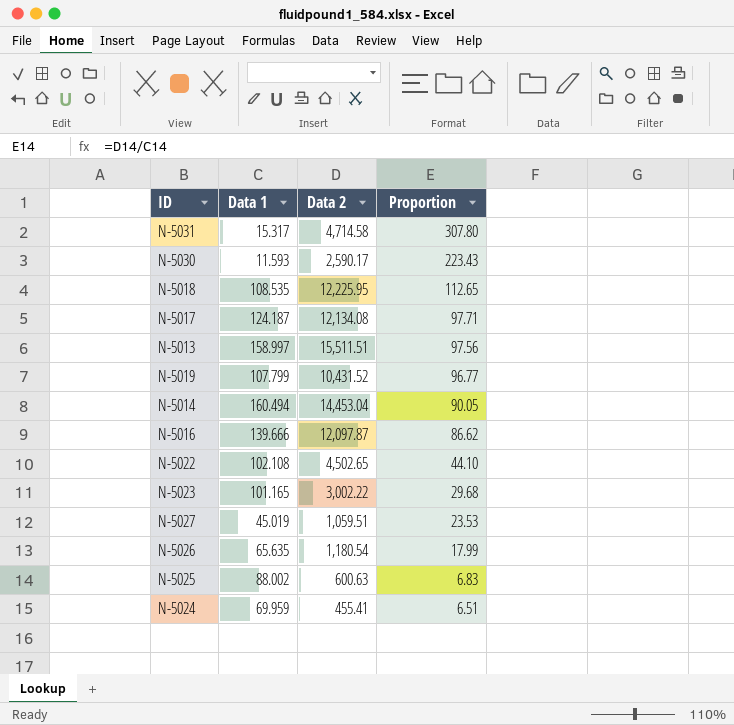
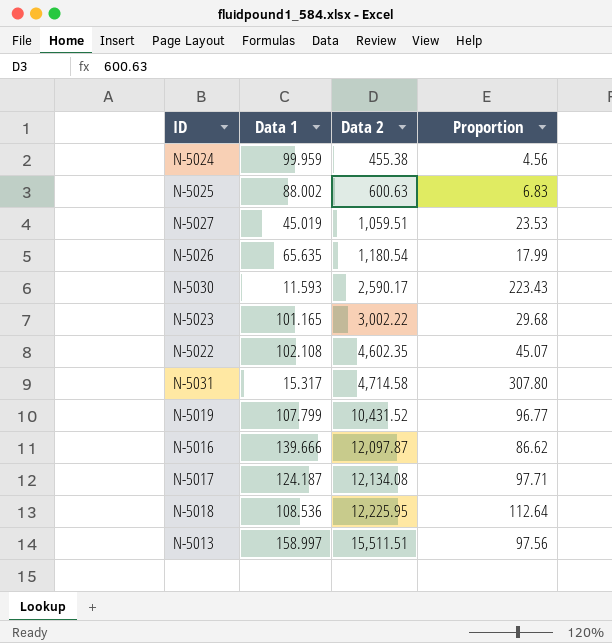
row order: Proportion descending -> Data 2 ascending
row N-5014: 160.494 | 14,453.04 | 90.05 -> none
N-5024 | Data 1: 69.959 -> 99.959
N-5024 | Data 2: 455.41 -> 455.38
N-5024 | Proportion: 6.51 -> 4.56
N-5022 | Data 2: 4,502.65 -> 4,602.35
N-5022 | Proportion: 44.10 -> 45.07
N-5018 | Data 1: 108.535 -> 108.536
N-5018 | Proportion: 112.65 -> 112.64

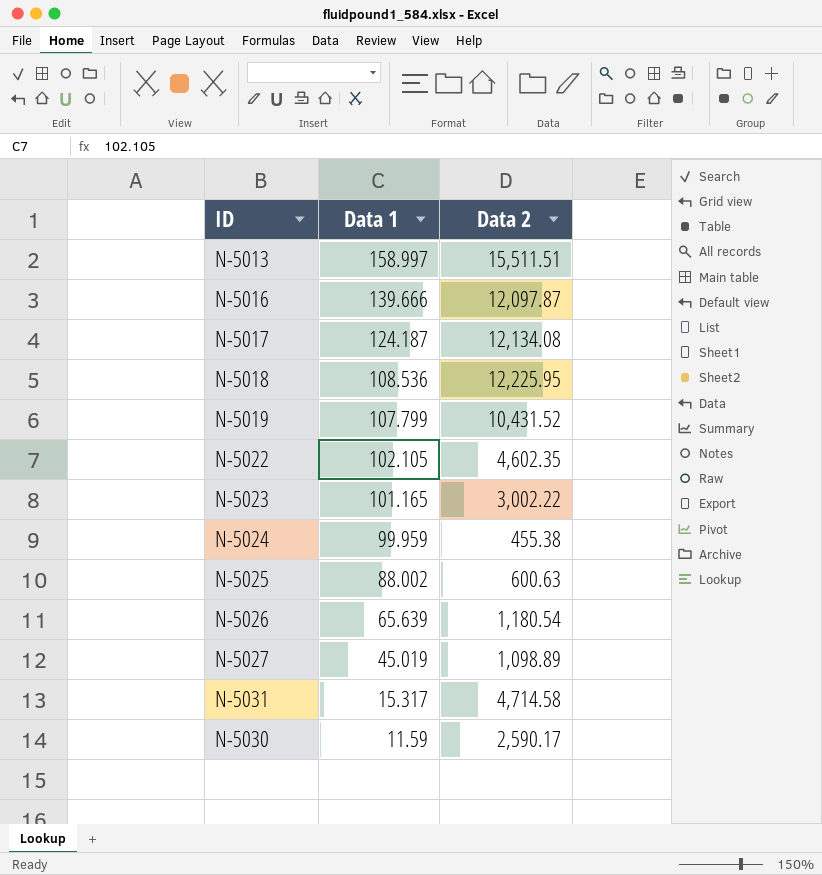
row order: Data 2 ascending -> Data 1 descending
column Proportion | formula: [Data 2] / [Data 1] -> none
N-5022 | Data 1: 102.108 -> 102.105
N-5026 | Data 1: 65.635 -> 65.639
N-5027 | Data 2: 1,059.51 -> 1,098.89
N-5030 | Data 1: 11.593 -> 11.59

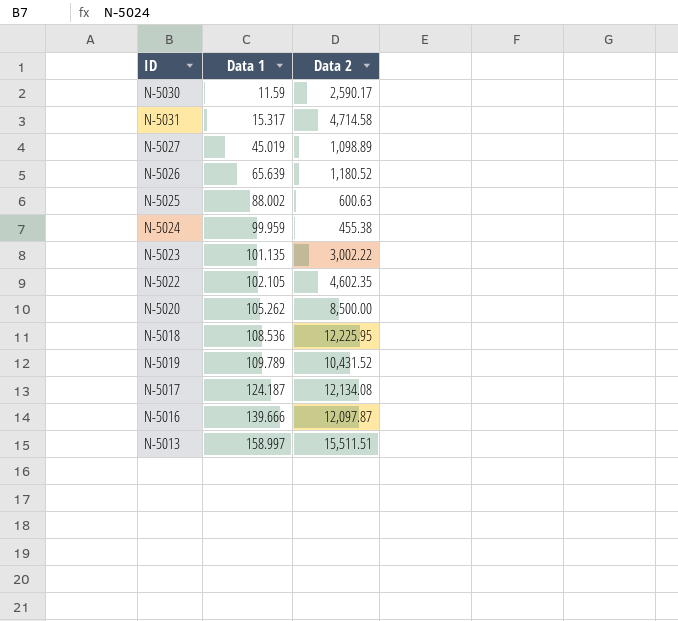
row order: Data 1 descending -> Data 1 ascending
N-5026 | Data 2: 1,180.54 -> 1,180.52
N-5023 | Data 1: 101.165 -> 101.135
row N-5020: none -> 105.262 | 8,500.00
N-5019 | Data 1: 107.799 -> 109.789

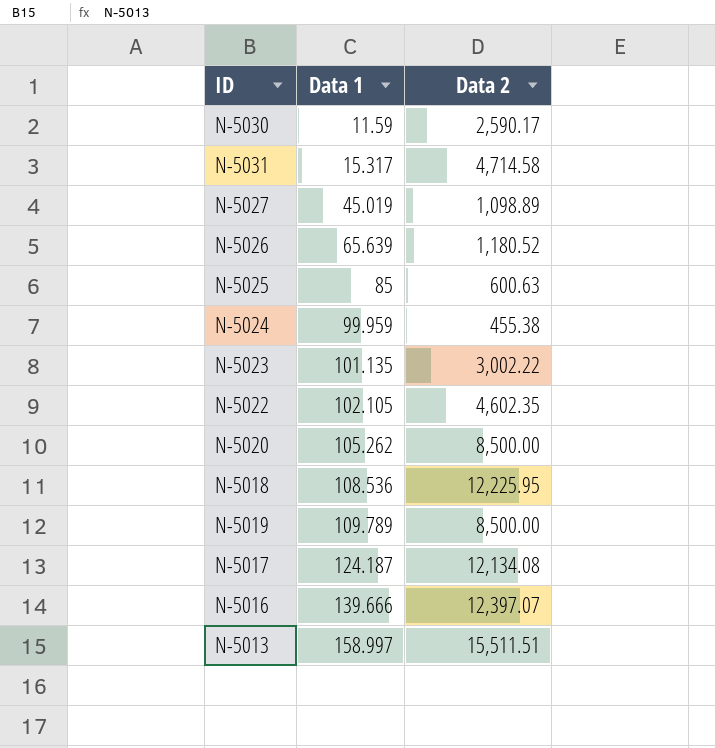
N-5025 | Data 1: 88.002 -> 85
N-5019 | Data 2: 10,431.52 -> 8,500.00
N-5016 | Data 2: 12,097.87 -> 12,397.07

